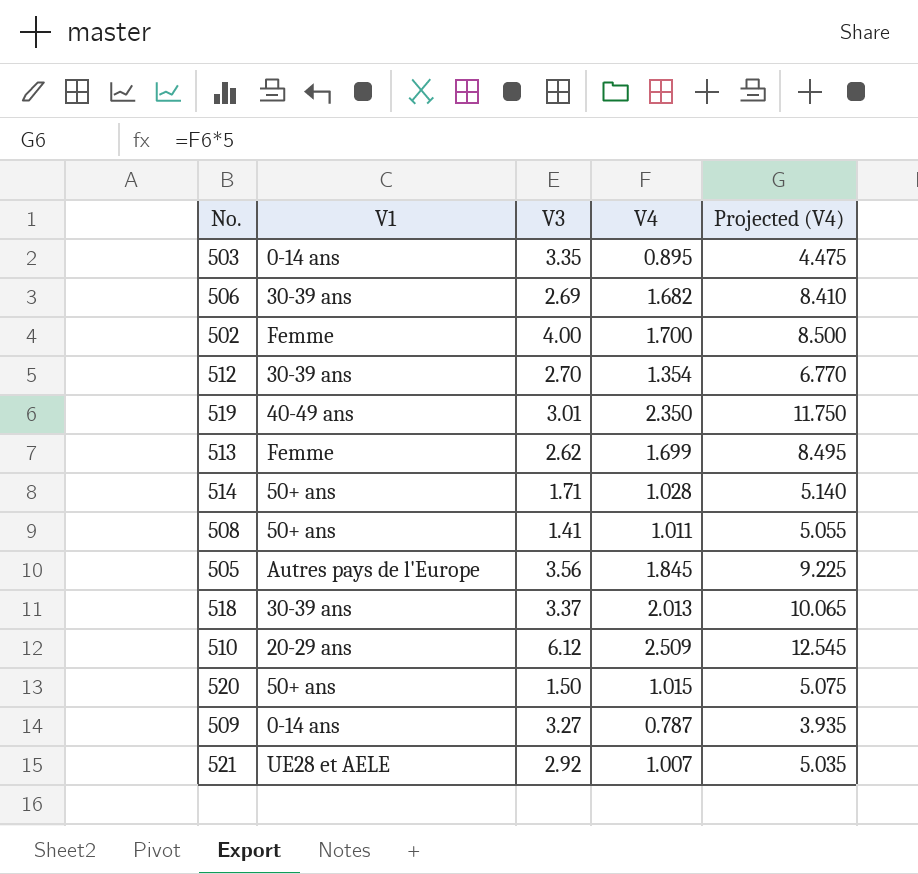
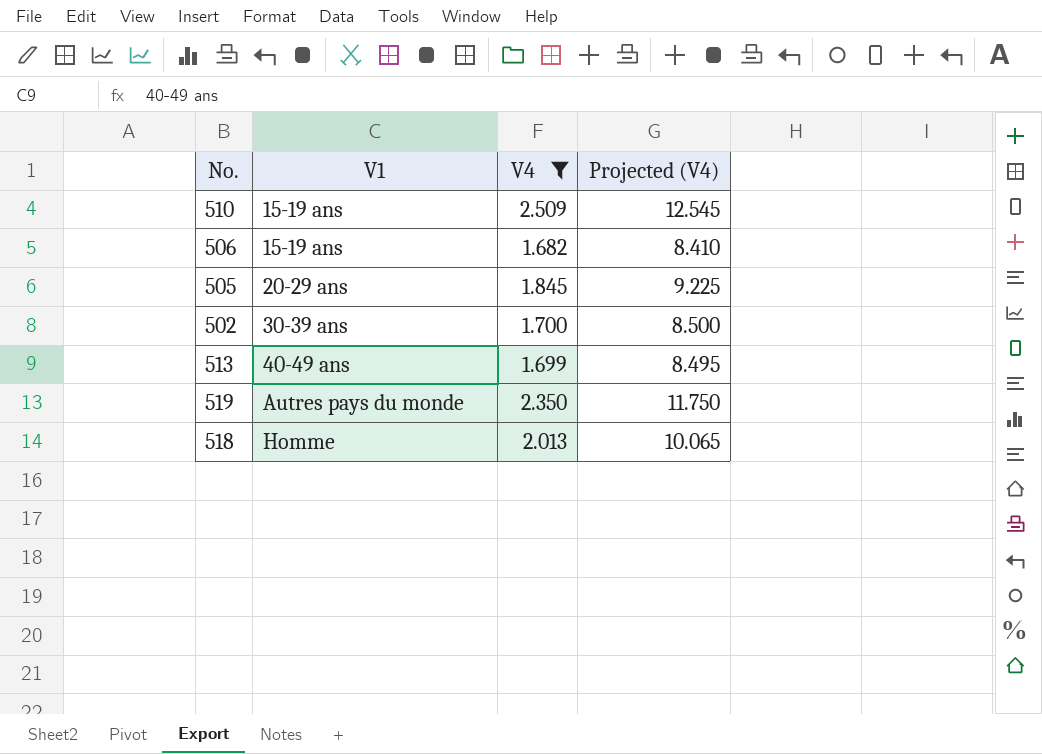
filter: none -> V4 >= 1.682
row order: none -> V1 ascending
column V3 | position: 3 -> none
510 | V1: 20-29 ans -> 15-19 ans
506 | V1: 30-39 ans -> 15-19 ans
505 | V1: Autres pays de l'Europe -> 20-29 ans
502 | V1: Femme -> 30-39 ans
513 | V1: Femme -> 40-49 ans
519 | V1: 40-49 ans -> Autres pays du monde
518 | V1: 30-39 ans -> Homme

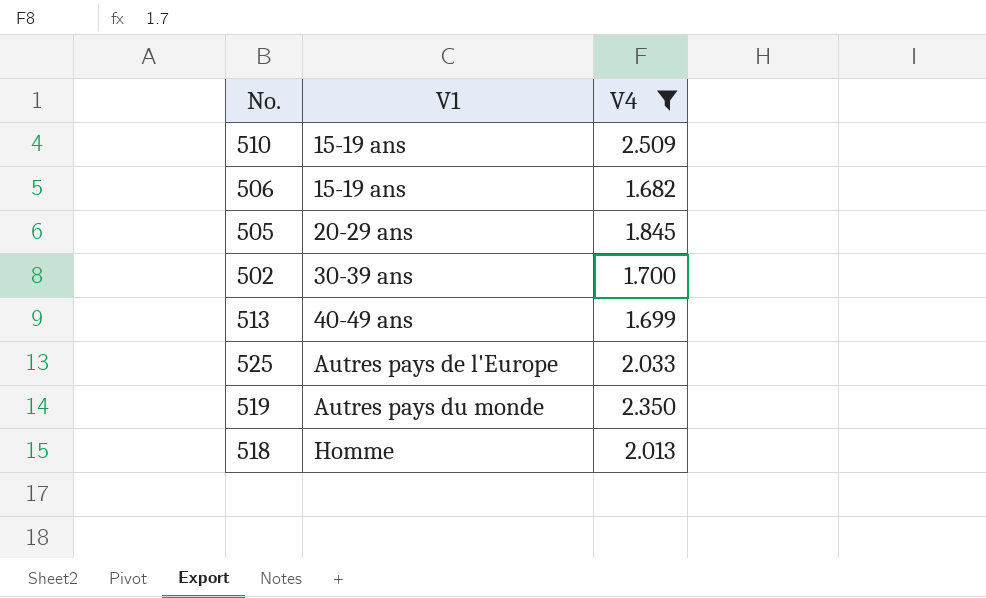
column Projected (V4) | formula: [V4] * 5 -> none
row 525: none -> Autres pays de l'Europe | 2.033

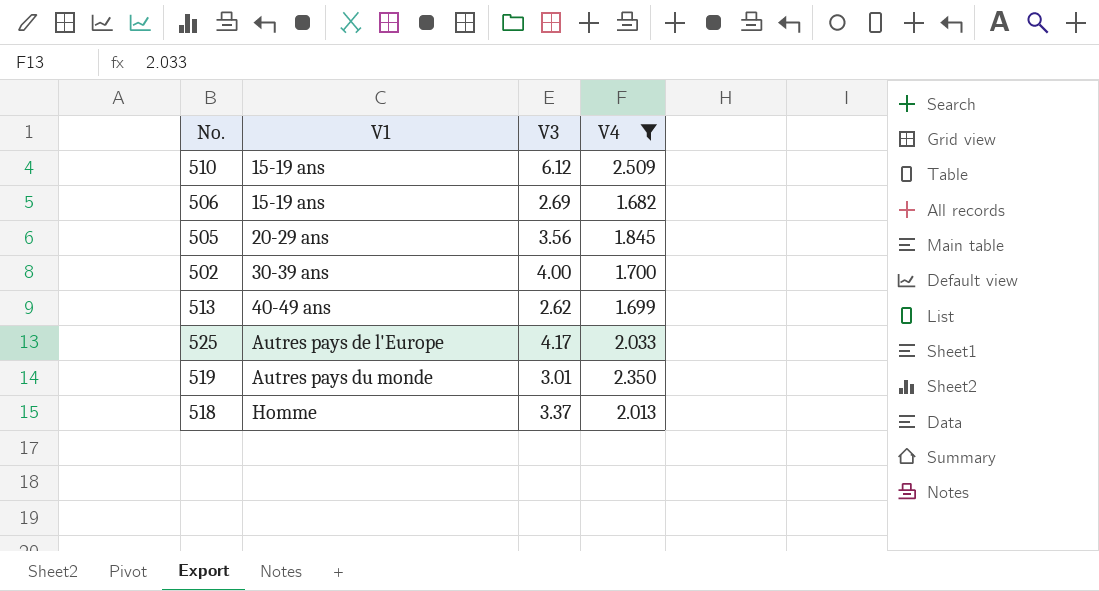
column V3 | position: none -> 3

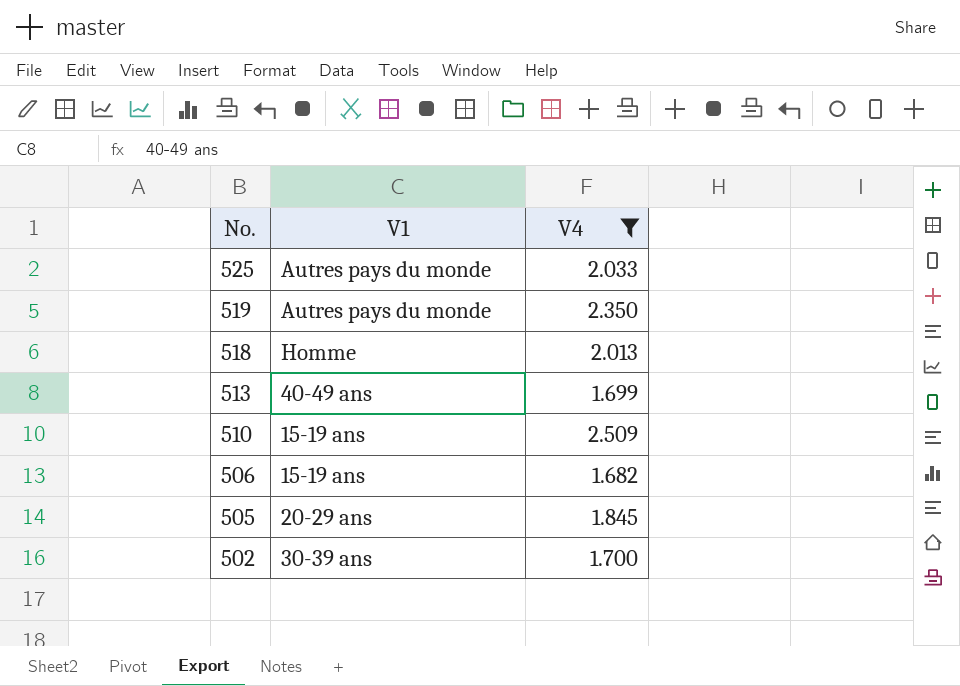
row order: V1 ascending -> No. descending
column V3 | position: 3 -> none
525 | V1: Autres pays de l'Europe -> Autres pays du monde

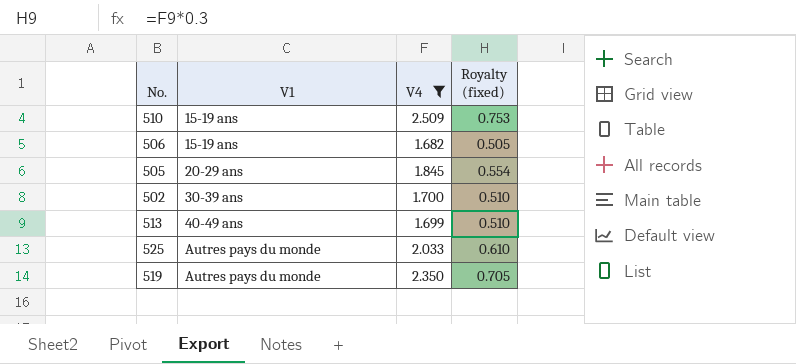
row order: No. descending -> V1 ascending
column Royalty (fixed) | formula: none -> [V4] * 0.3
row 518: Homme | 2.013 -> none

